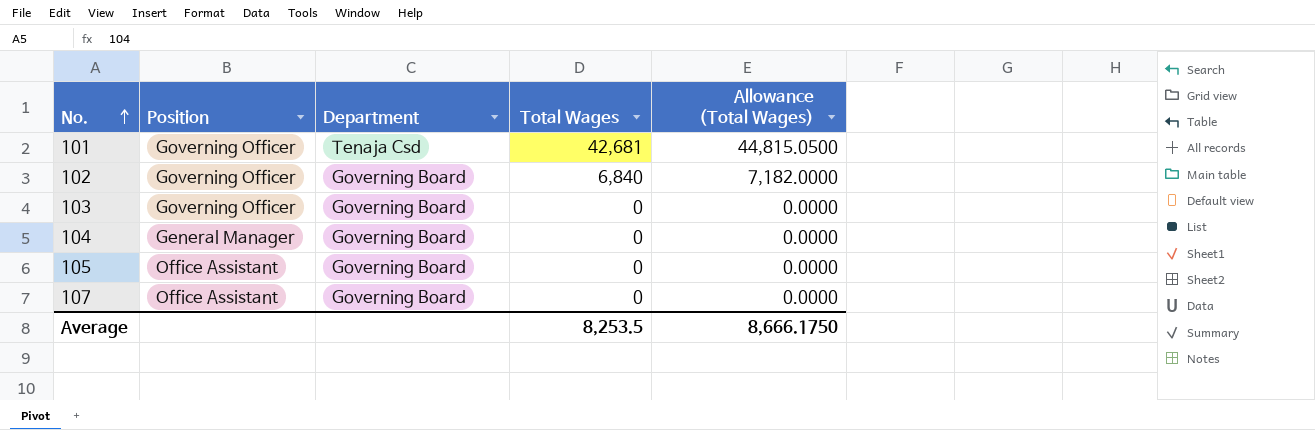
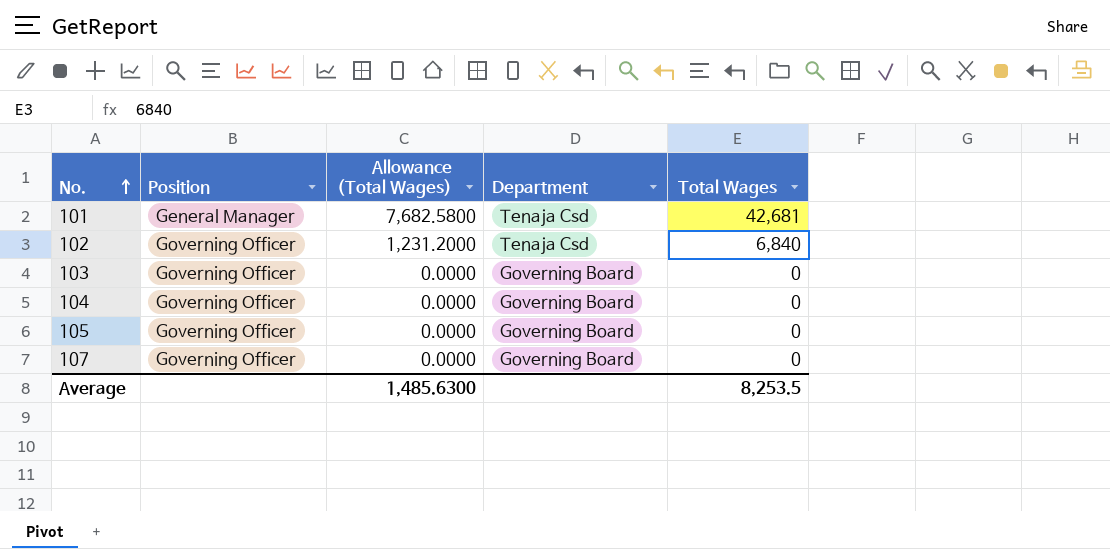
column Allowance (Total Wages) | formula: [Total Wages] * 1.05 -> [Total Wages] * 0.18
column Allowance (Total Wages) | position: 5 -> 3
101 | Position: Governing Officer -> General Manager
102 | Department: Governing Board -> Tenaja Csd
104 | Position: General Manager -> Governing Officer
105 | Position: Office Assistant -> Governing Officer
107 | Position: Office Assistant -> Governing Officer
Average | Allowance (Total Wages): 8,666.1750 -> 1,485.6300

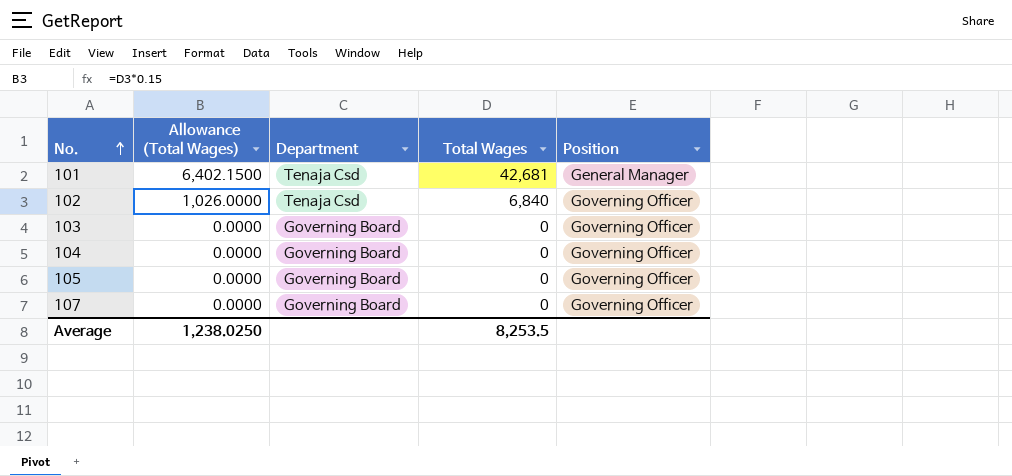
column Allowance (Total Wages) | formula: [Total Wages] * 0.18 -> [Total Wages] * 0.15
column Position | position: 2 -> 5
Average | Allowance (Total Wages): 1,485.6300 -> 1,238.0250

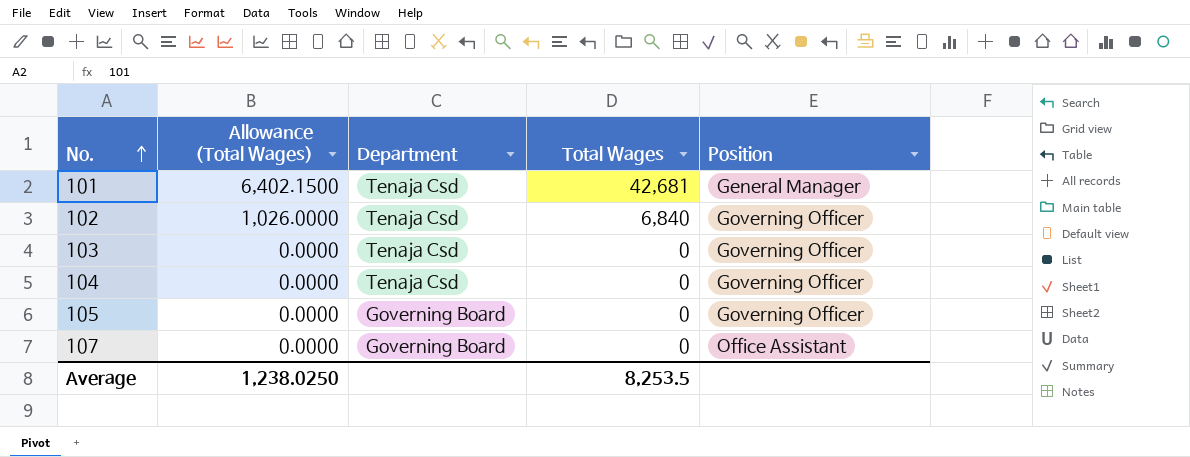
103 | Department: Governing Board -> Tenaja Csd
104 | Department: Governing Board -> Tenaja Csd
107 | Position: Governing Officer -> Office Assistant

